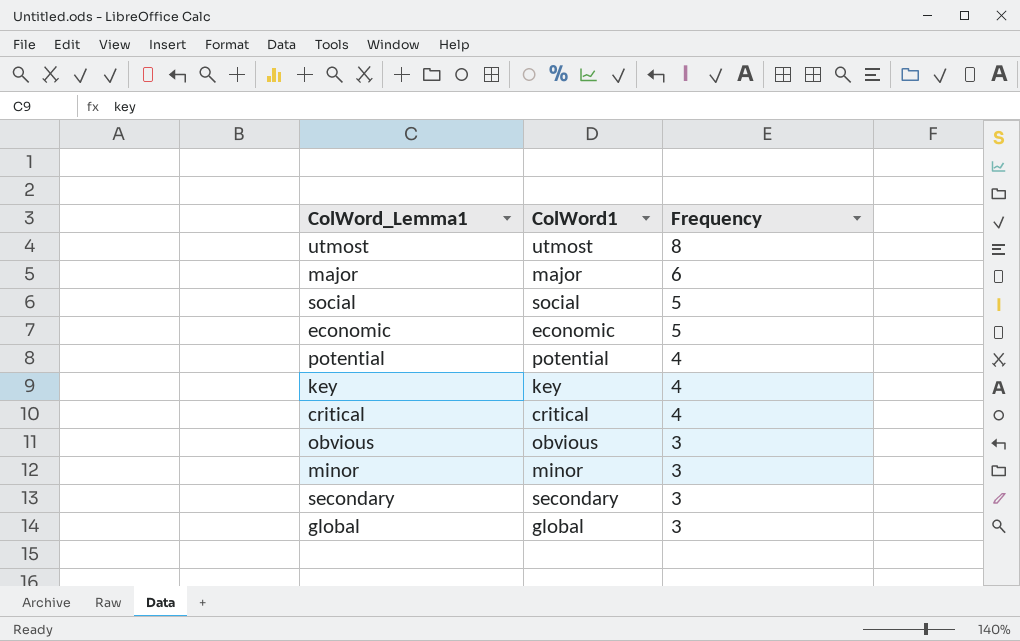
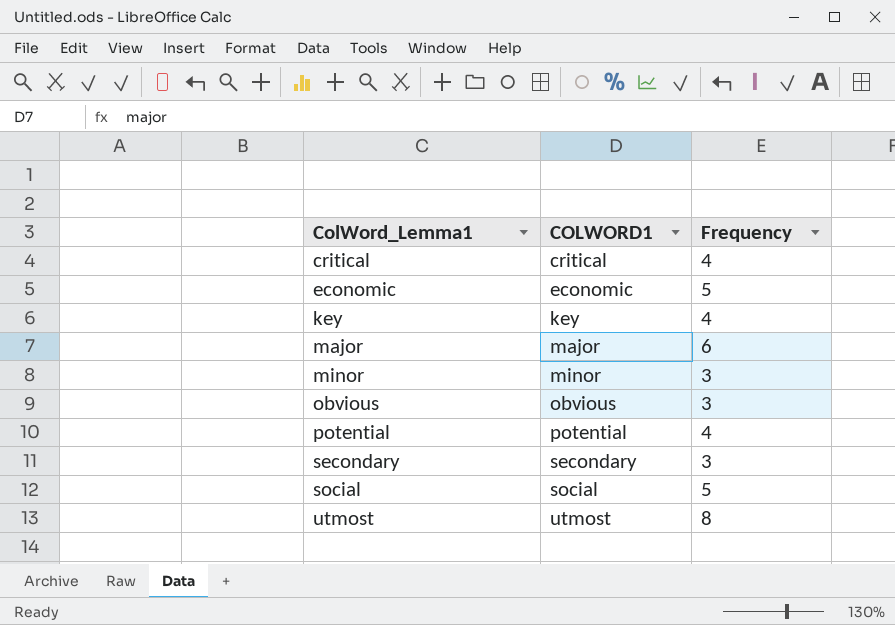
row order: Frequency descending -> ColWord_Lemma1 ascending
column name: ColWord1 -> COLWORD1
row global: global | 3 -> none

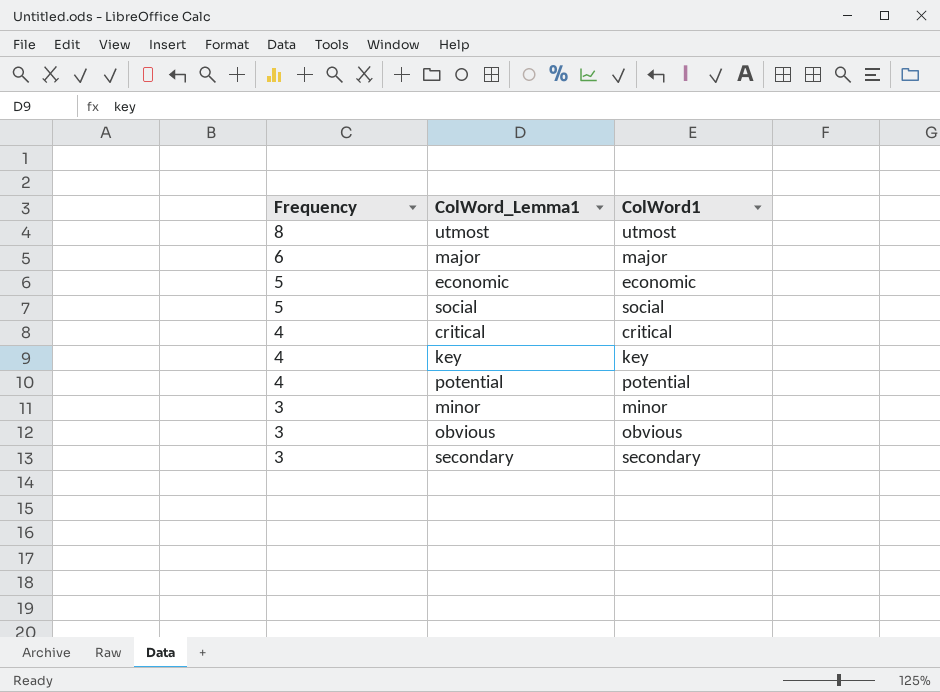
row order: ColWord_Lemma1 ascending -> Frequency descending
column Frequency | position: 3 -> 1
column name: COLWORD1 -> ColWord1

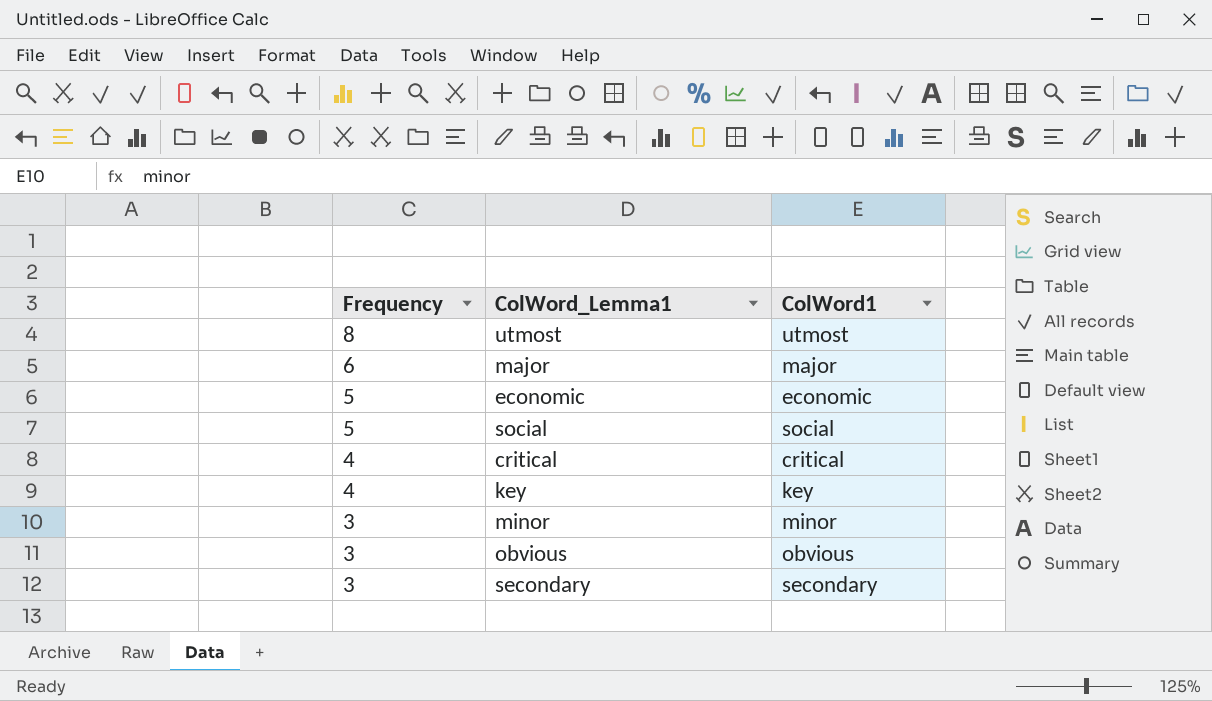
row potential: 4 | potential -> none

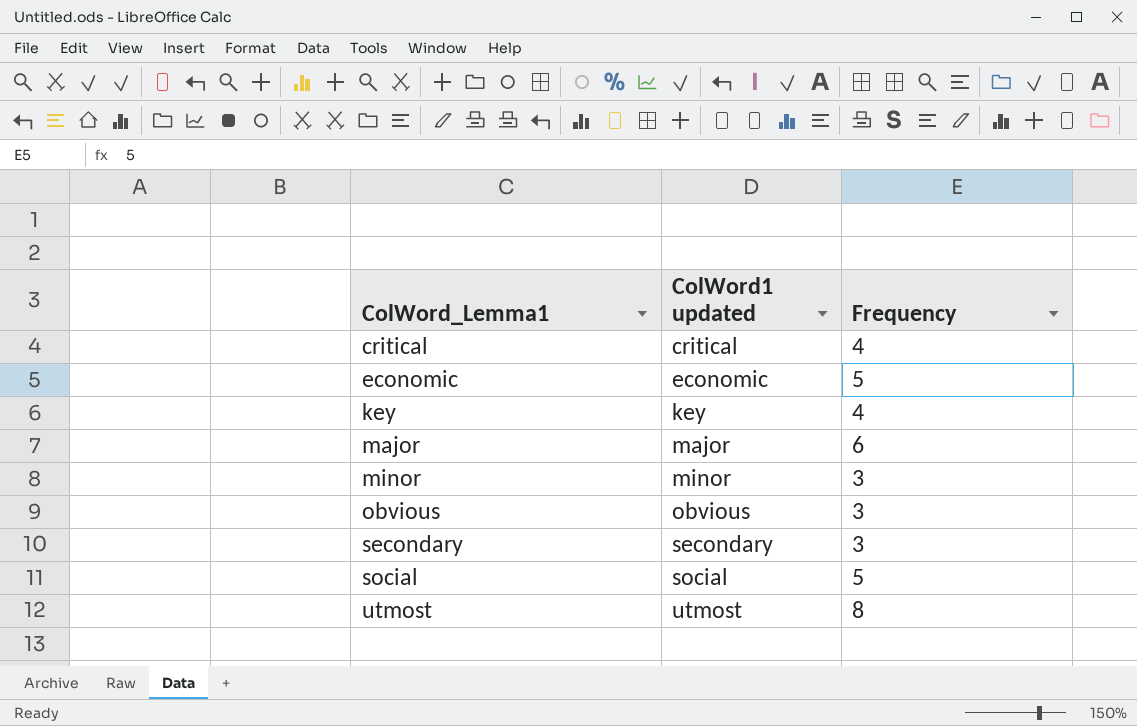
row order: Frequency descending -> ColWord_Lemma1 ascending
column name: ColWord1 -> ColWord1 updated
column Frequency | position: 1 -> 3

